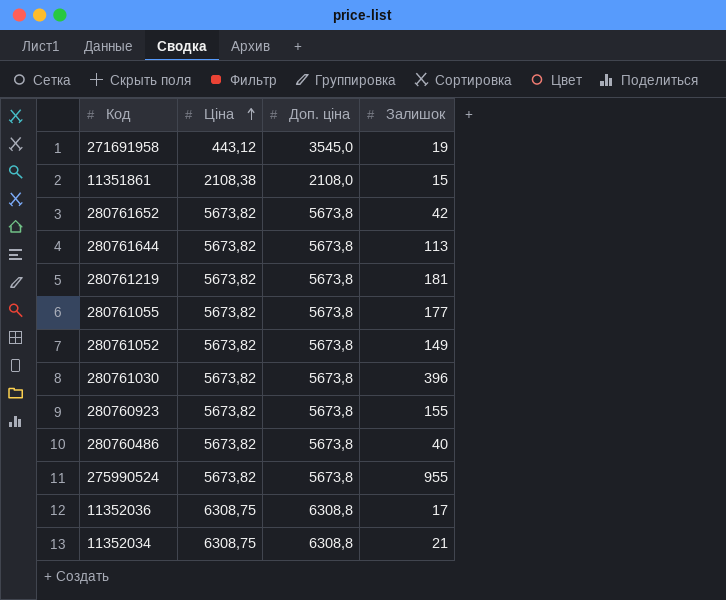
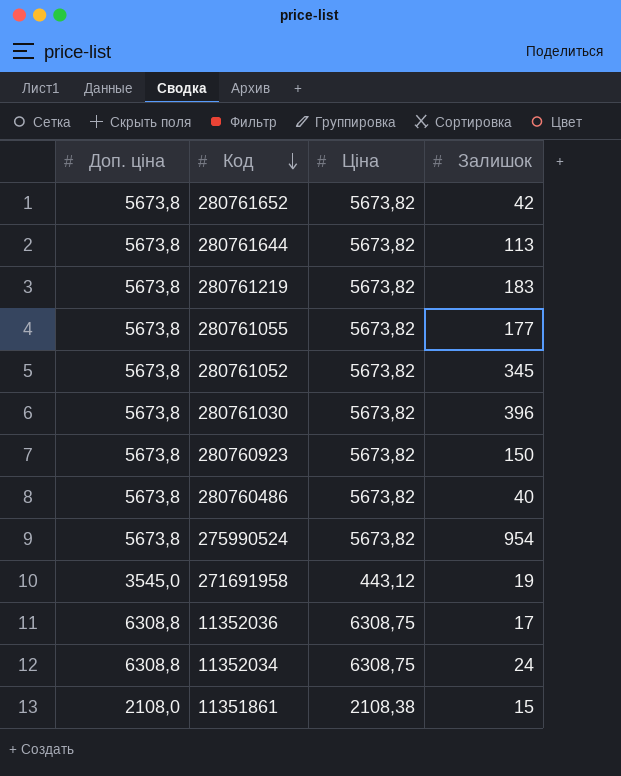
row order: Ціна ascending -> Код descending
column Доп. ціна | position: 3 -> 1
280761219 | Залишок: 181 -> 183
280761052 | Залишок: 149 -> 345
280760923 | Залишок: 155 -> 150
275990524 | Залишок: 955 -> 954
11352034 | Залишок: 21 -> 24

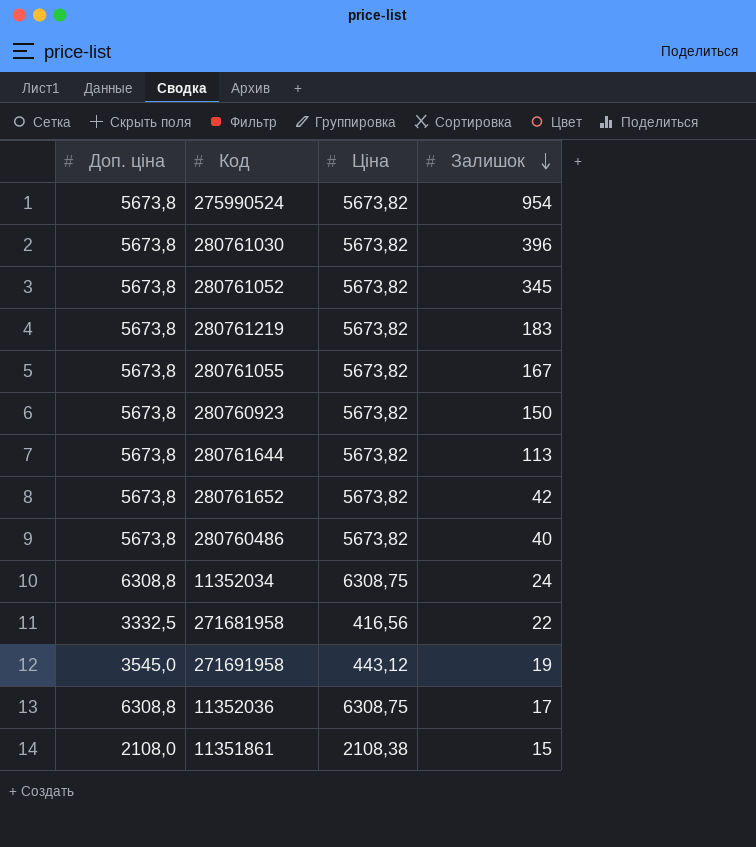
row order: Код descending -> Залишок descending
280761055 | Залишок: 177 -> 167
row 271681958: none -> 3332,5 | 416,56 | 22

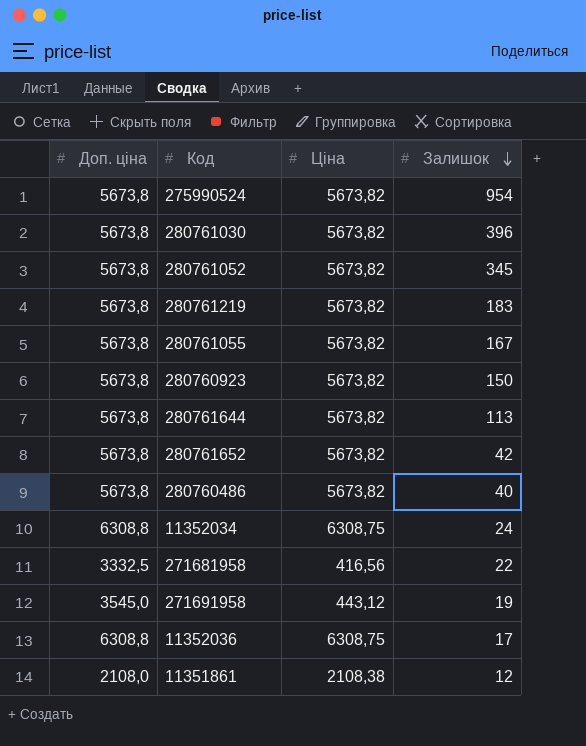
11351861 | Залишок: 15 -> 12

